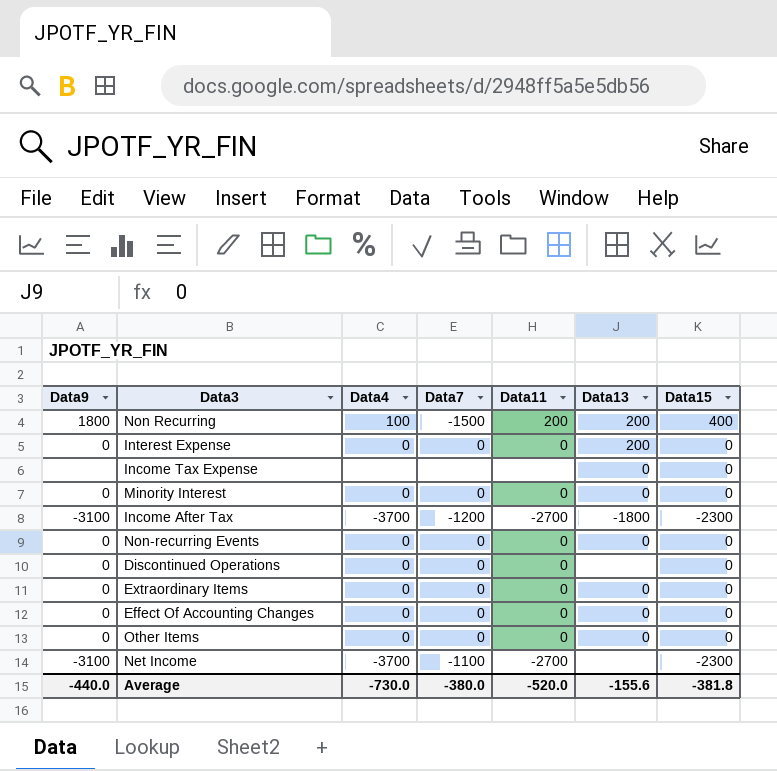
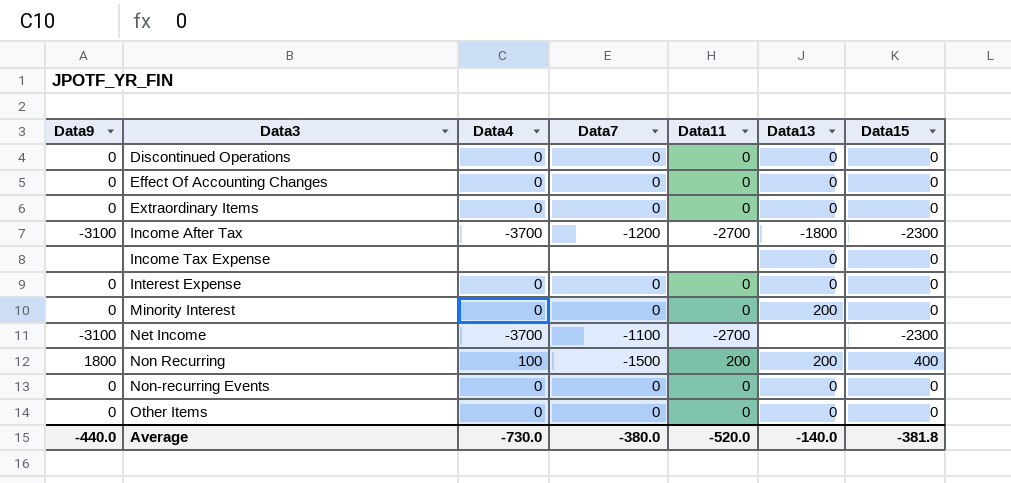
row order: none -> Data3 ascending
Discontinued Operations | Data13: none -> 0
Interest Expense | Data13: 200 -> 0
Minority Interest | Data13: 0 -> 200
Average | Data13: -155.6 -> -140.0

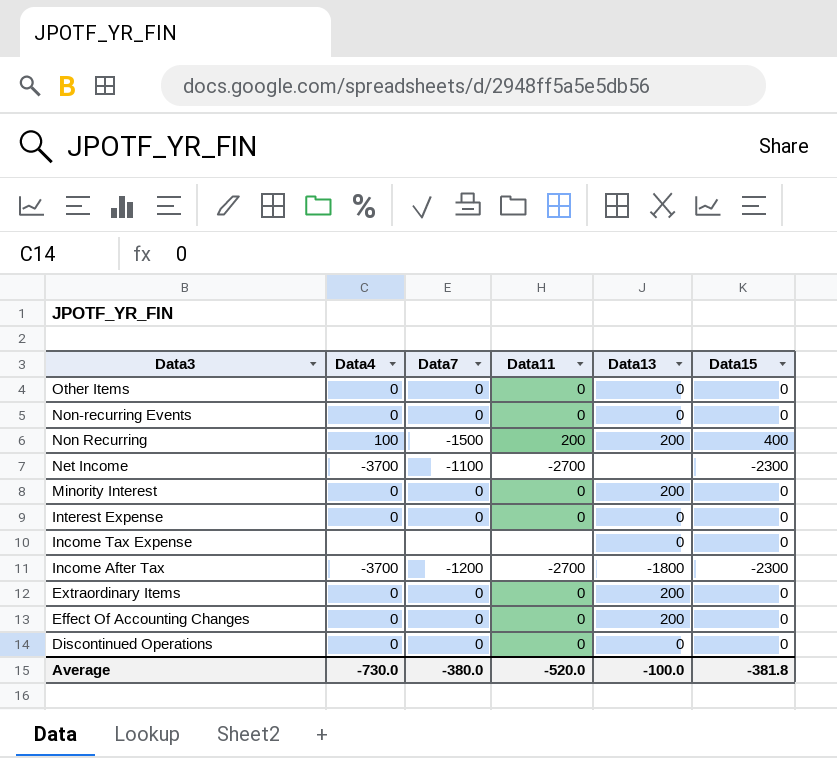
row order: Data3 ascending -> Data3 descending
column Data9 | position: 1 -> none
Extraordinary Items | Data13: 0 -> 200
Effect Of Accounting Changes | Data13: 0 -> 200
Average | Data13: -140.0 -> -100.0

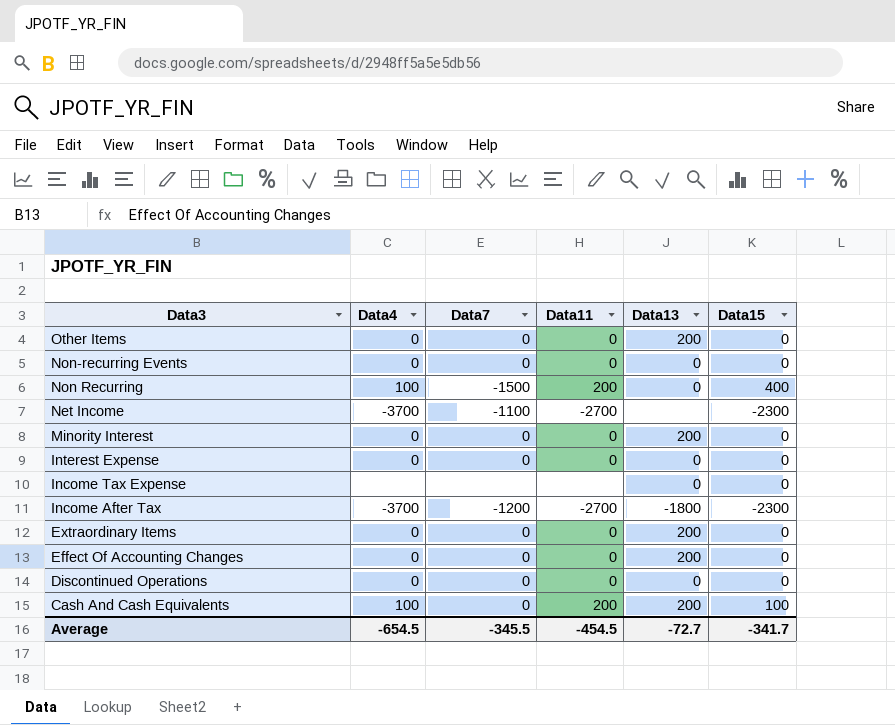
Other Items | Data13: 0 -> 200
Non Recurring | Data13: 200 -> 0
row Cash And Cash Equivalents: none -> 100 | 0 | 200 | 200 | 100
Average | Data4: -730.0 -> -654.5
Average | Data7: -380.0 -> -345.5
Average | Data11: -520.0 -> -454.5
Average | Data13: -100.0 -> -72.7
Average | Data15: -381.8 -> -341.7

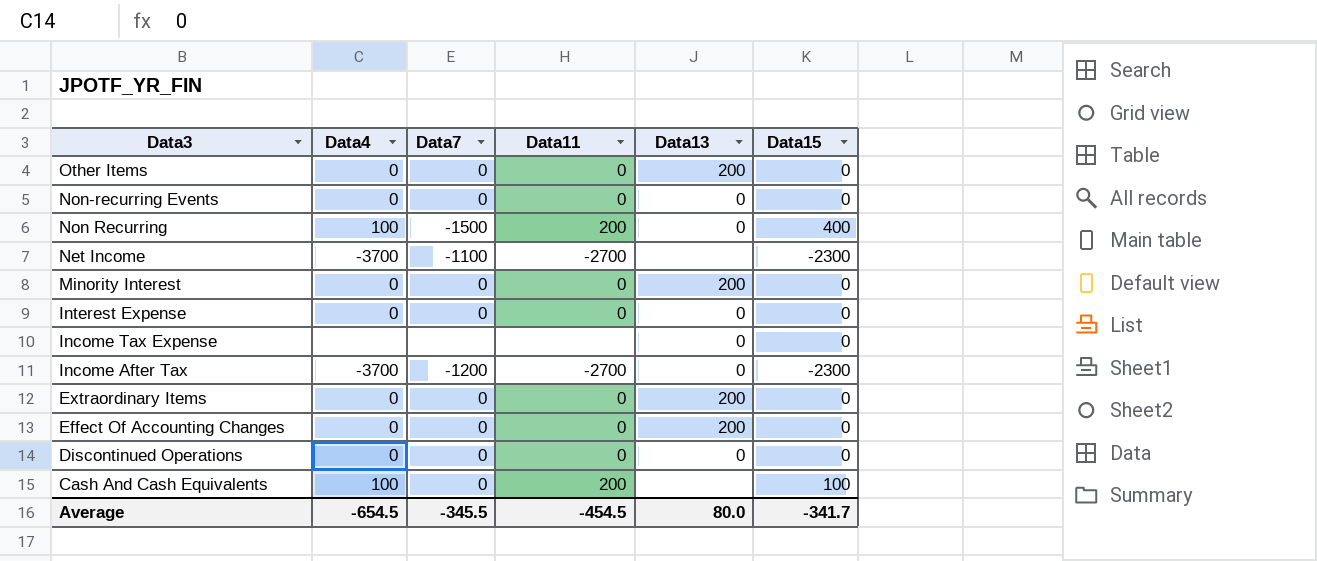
Income After Tax | Data13: -1800 -> 0
Cash And Cash Equivalents | Data13: 200 -> none
Average | Data13: -72.7 -> 80.0

